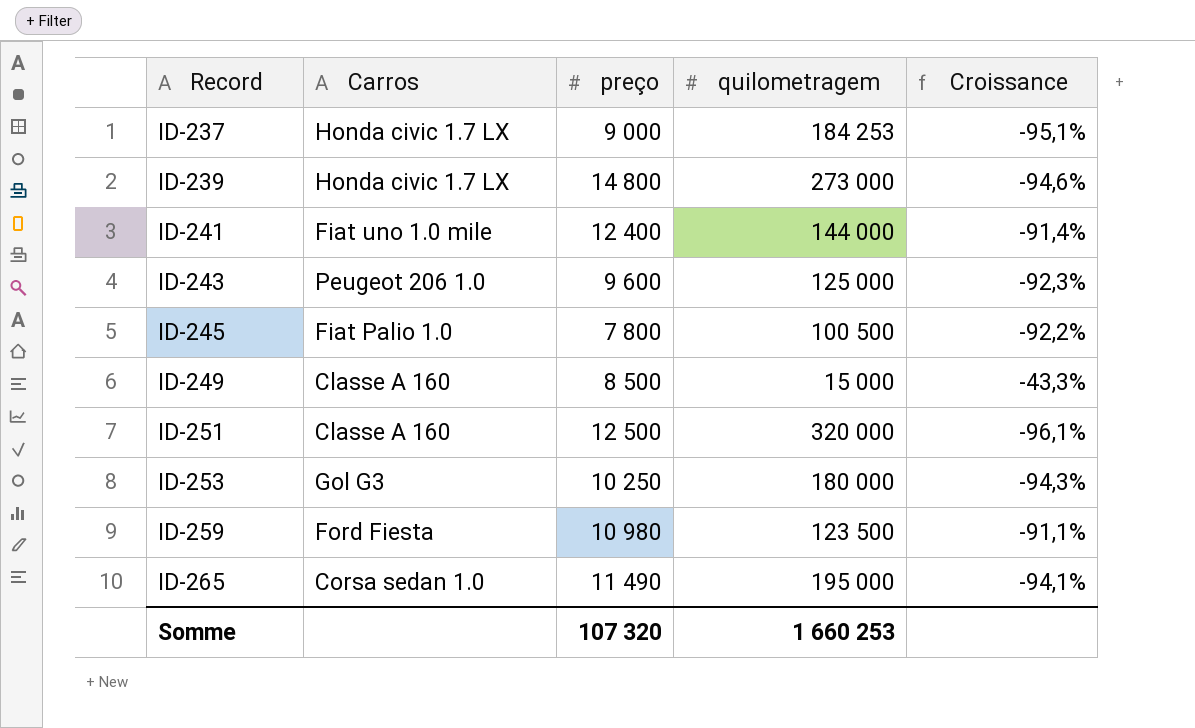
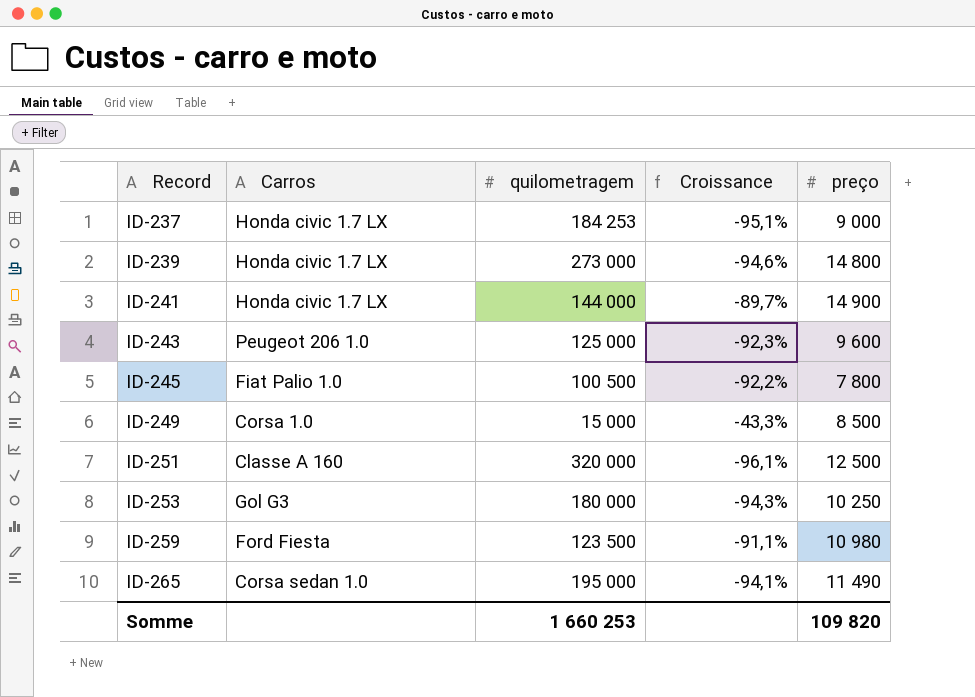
column preço | position: 3 -> 5
ID-241 | Carros: Fiat uno 1.0 mile -> Honda civic 1.7 LX
ID-241 | Croissance: -91,4% -> -89,7%
ID-241 | preço: 12 400 -> 14 900
ID-249 | Carros: Classe A 160 -> Corsa 1.0
Somme | preço: 107 320 -> 109 820

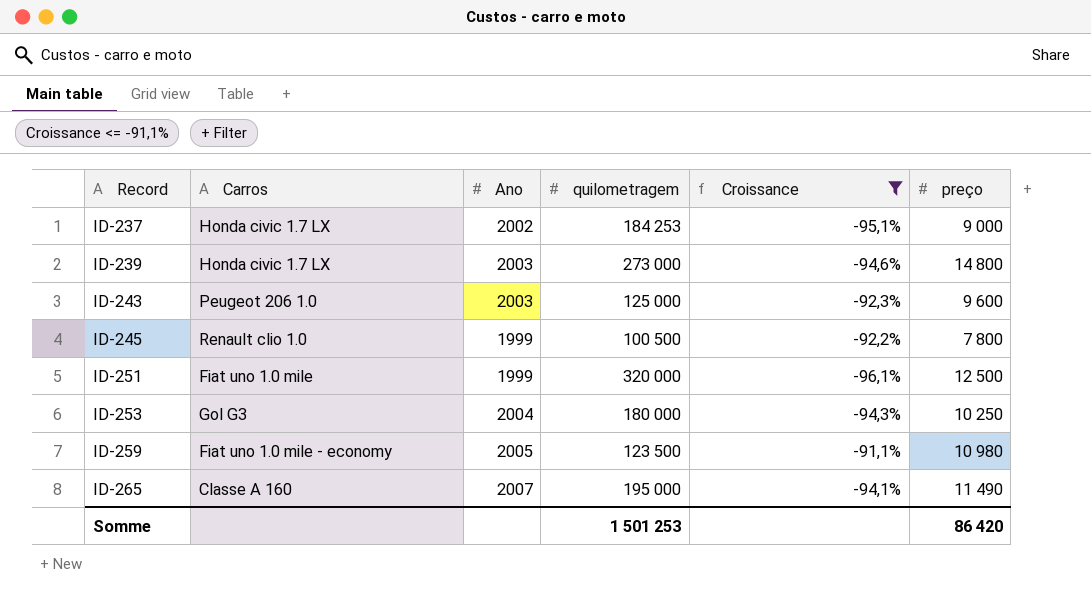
filter: none -> Croissance <= -91,1%
column Ano | position: none -> 3
ID-245 | Carros: Fiat Palio 1.0 -> Renault clio 1.0
ID-251 | Carros: Classe A 160 -> Fiat uno 1.0 mile
ID-259 | Carros: Ford Fiesta -> Fiat uno 1.0 mile - economy
ID-265 | Carros: Corsa sedan 1.0 -> Classe A 160
Somme | quilometragem: 1 660 253 -> 1 501 253
Somme | preço: 109 820 -> 86 420

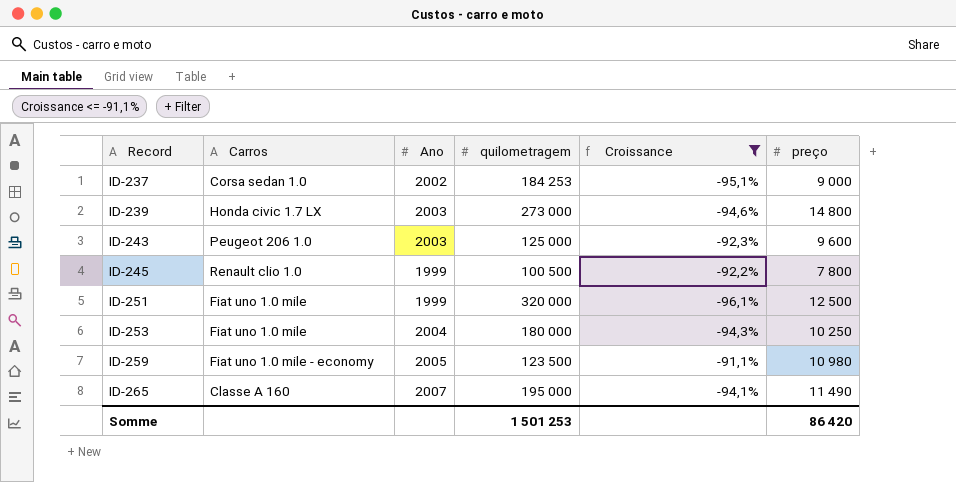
ID-237 | Carros: Honda civic 1.7 LX -> Corsa sedan 1.0
ID-253 | Carros: Gol G3 -> Fiat uno 1.0 mile

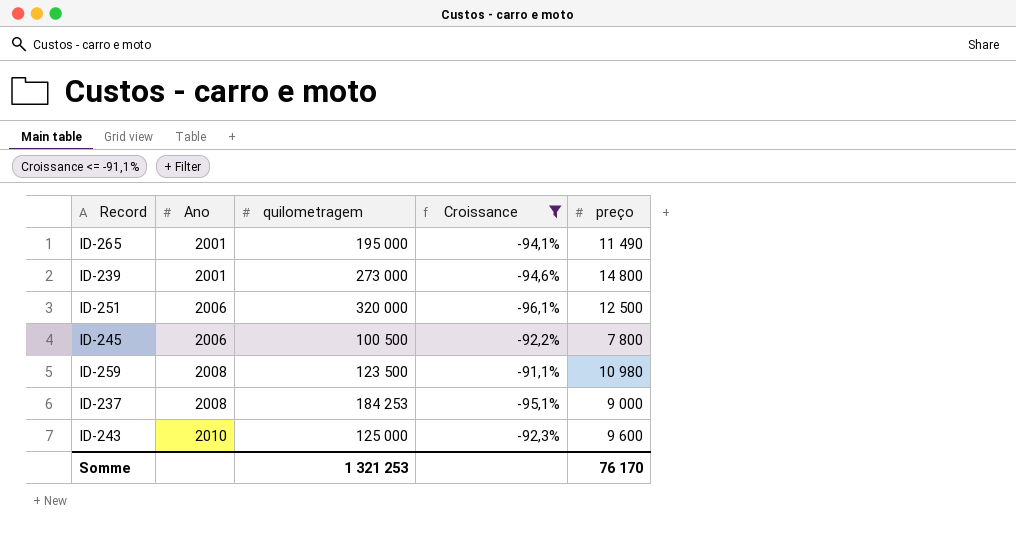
row order: Record ascending -> Ano ascending
column Carros | position: 2 -> none
row ID-253: Fiat uno 1.0 mile | 2004 | 180 000 | -94,3% | 10 250 -> none
ID-265 | Ano: 2007 -> 2001
ID-239 | Ano: 2003 -> 2001
ID-251 | Ano: 1999 -> 2006
ID-245 | Ano: 1999 -> 2006
ID-259 | Ano: 2005 -> 2008
ID-237 | Ano: 2002 -> 2008
ID-243 | Ano: 2003 -> 2010
Somme | quilometragem: 1 501 253 -> 1 321 253
Somme | preço: 86 420 -> 76 170

